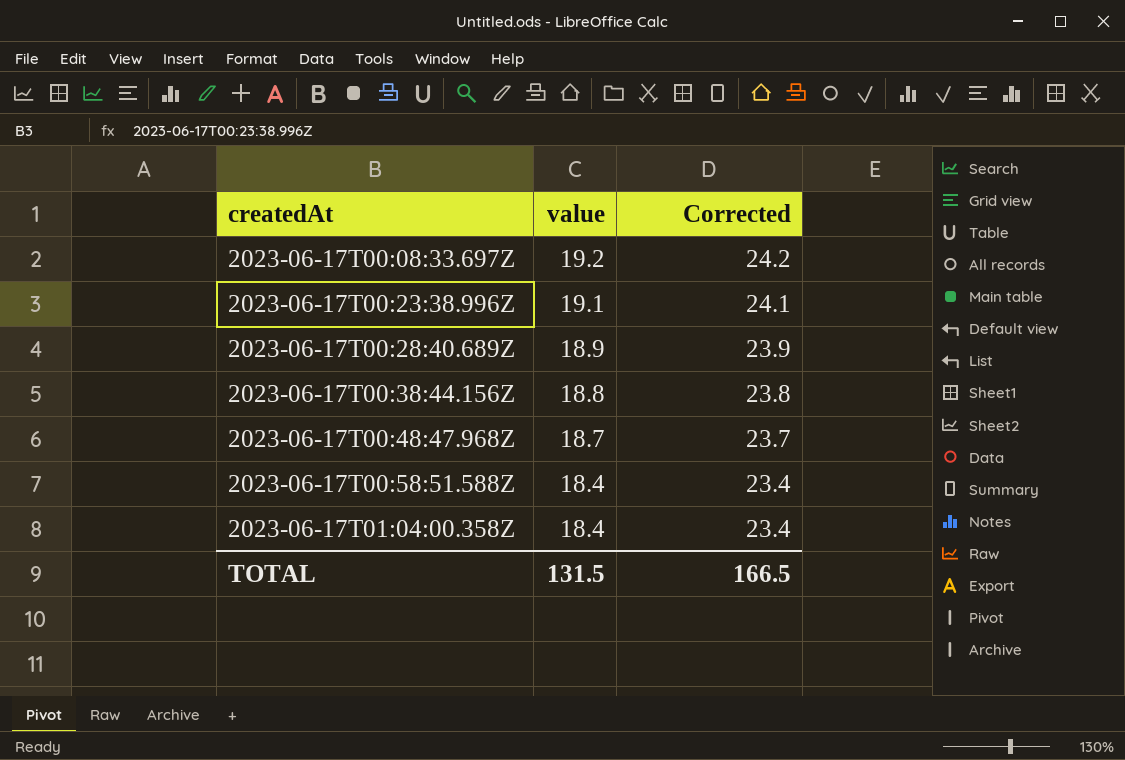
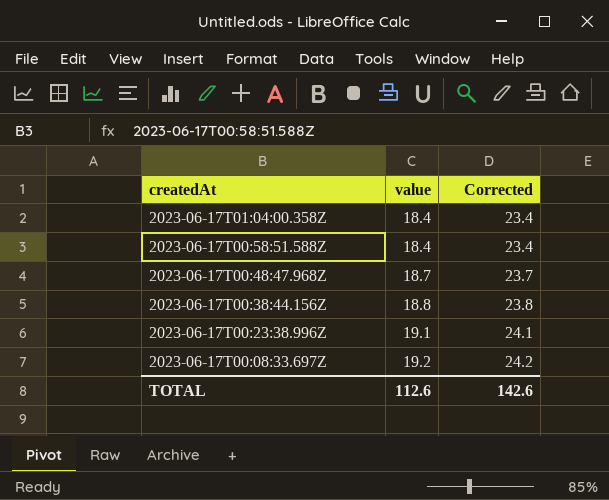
row order: createdAt ascending -> createdAt descending
row 2023-06-17T00:28:40.689Z: 18.9 | 23.9 -> none
TOTAL | value: 131.5 -> 112.6
TOTAL | Corrected: 166.5 -> 142.6

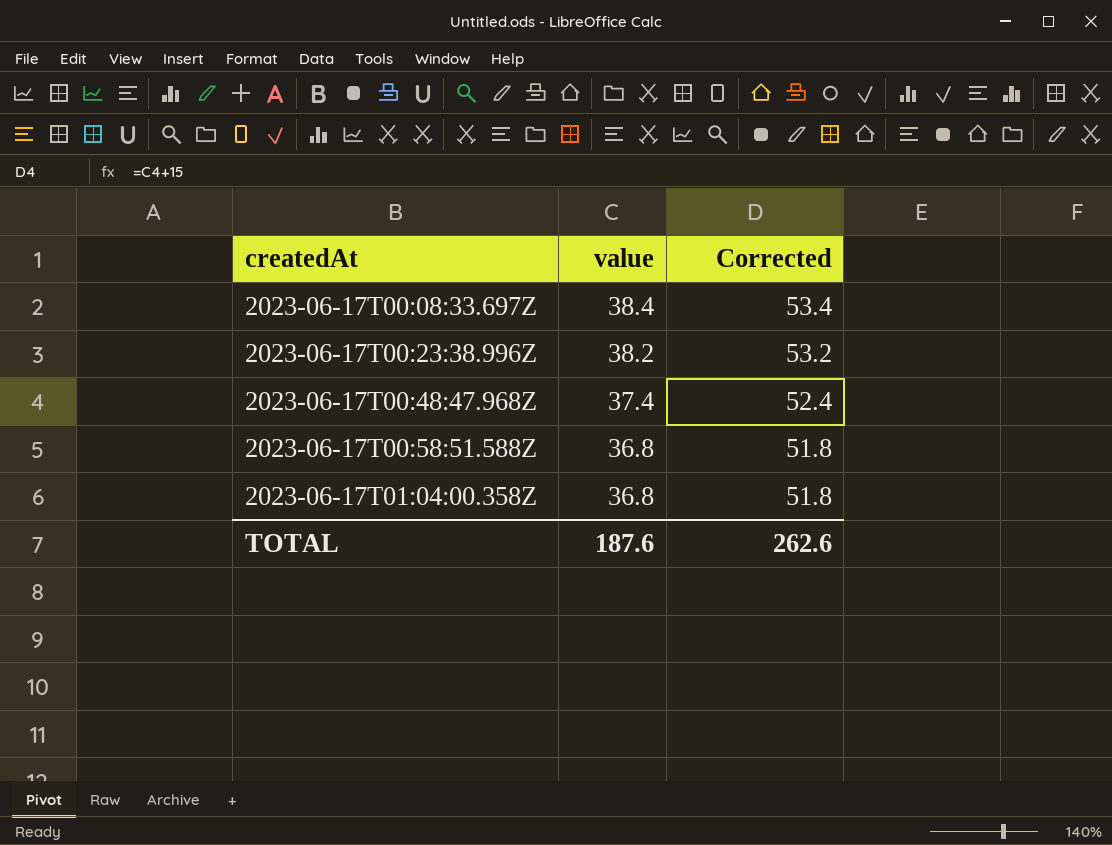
row order: createdAt descending -> createdAt ascending
column Corrected | formula: [value] + 5 -> [value] + 15
row 2023-06-17T00:38:44.156Z: 18.8 | 23.8 -> none
2023-06-17T00:08:33.697Z | value: 19.2 -> 38.4
2023-06-17T00:23:38.996Z | value: 19.1 -> 38.2
2023-06-17T00:48:47.968Z | value: 18.7 -> 37.4
2023-06-17T00:58:51.588Z | value: 18.4 -> 36.8
2023-06-17T01:04:00.358Z | value: 18.4 -> 36.8
TOTAL | value: 112.6 -> 187.6
TOTAL | Corrected: 142.6 -> 262.6

